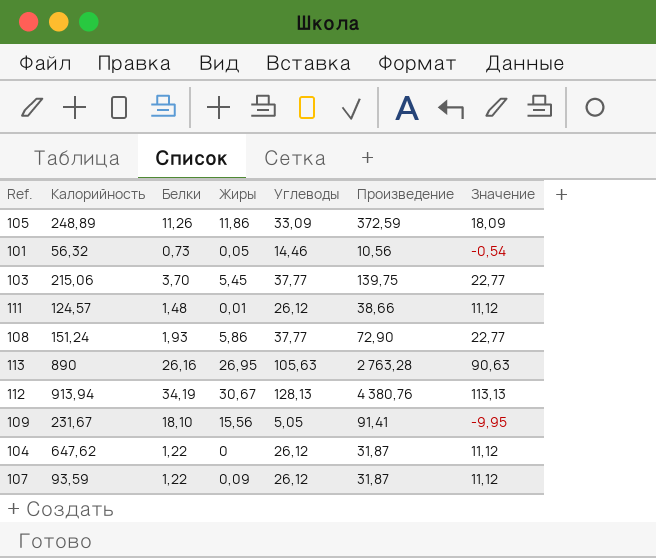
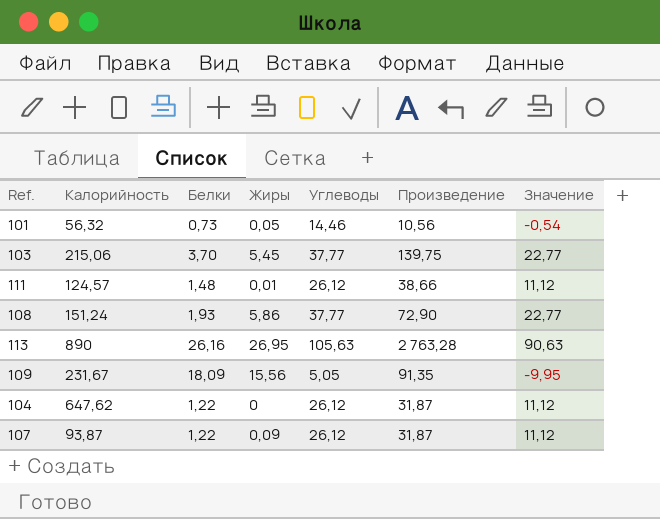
row 105: 248,89 | 11,26 | 11,86 | 33,09 | 372,59 | 18,09 -> none
row 112: 913,94 | 34,19 | 30,67 | 128,13 | 4 380,76 | 113,13 -> none
109 | Белки: 18,10 -> 18,09
109 | Произведение: 91,41 -> 91,35
107 | Калорийность: 93,59 -> 93,87

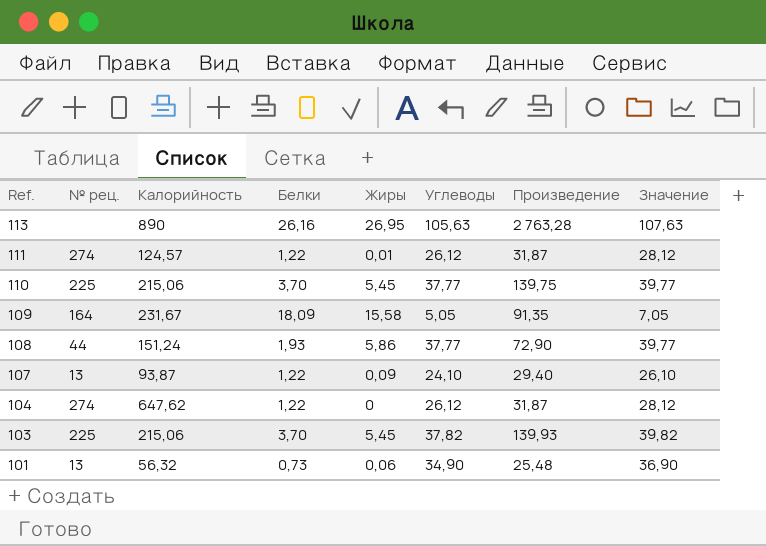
row order: none -> Ref. descending
column № рец. | position: none -> 2
column Значение | formula: [Углеводы] - 15 -> [Углеводы] + 2
111 | Белки: 1,48 -> 1,22
111 | Произведение: 38,66 -> 31,87
row 110: none -> 225 | 215,06 | 3,70 | 5,45 | 37,77 | 139,75 | 39,77
109 | Жиры: 15,56 -> 15,58
107 | Углеводы: 26,12 -> 24,10
107 | Произведение: 31,87 -> 29,40
103 | Углеводы: 37,77 -> 37,82
103 | Произведение: 139,75 -> 139,93
101 | Жиры: 0,05 -> 0,06
101 | Углеводы: 14,46 -> 34,90
101 | Произведение: 10,56 -> 25,48

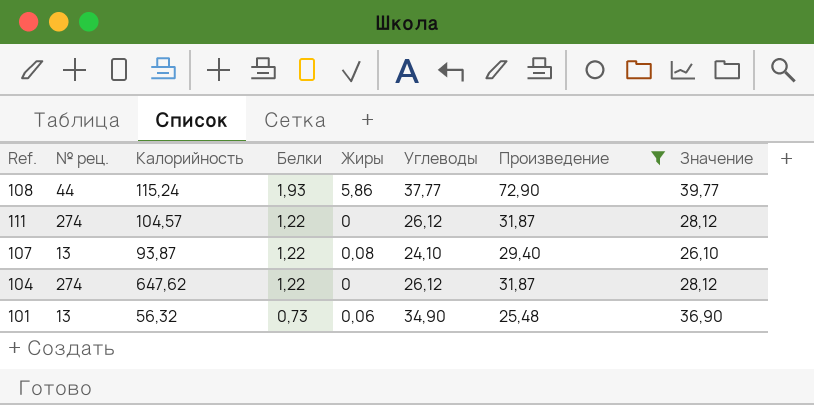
filter: none -> Произведение <= 72,90
row order: Ref. descending -> Белки descending
108 | Калорийность: 151,24 -> 115,24
111 | Калорийность: 124,57 -> 104,57
111 | Жиры: 0,01 -> 0
107 | Жиры: 0,09 -> 0,08

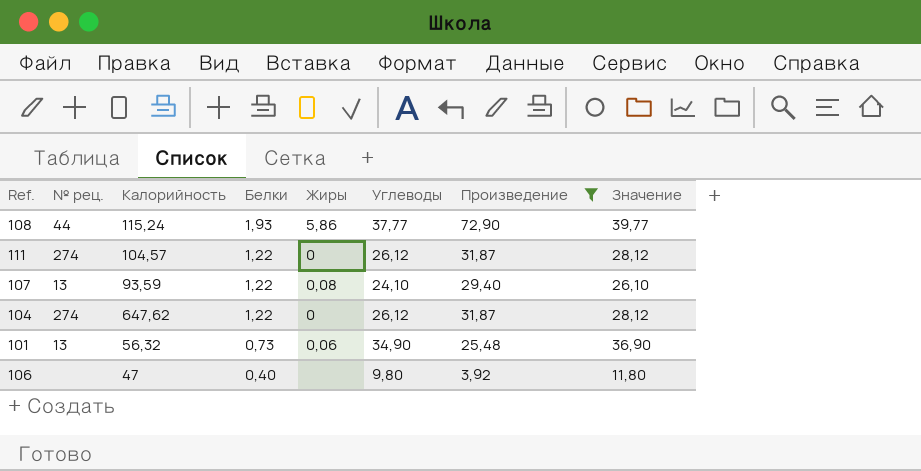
107 | Калорийность: 93,87 -> 93,59
row 106: none -> none | 47 | 0,40 | none | 9,80 | 3,92 | 11,80

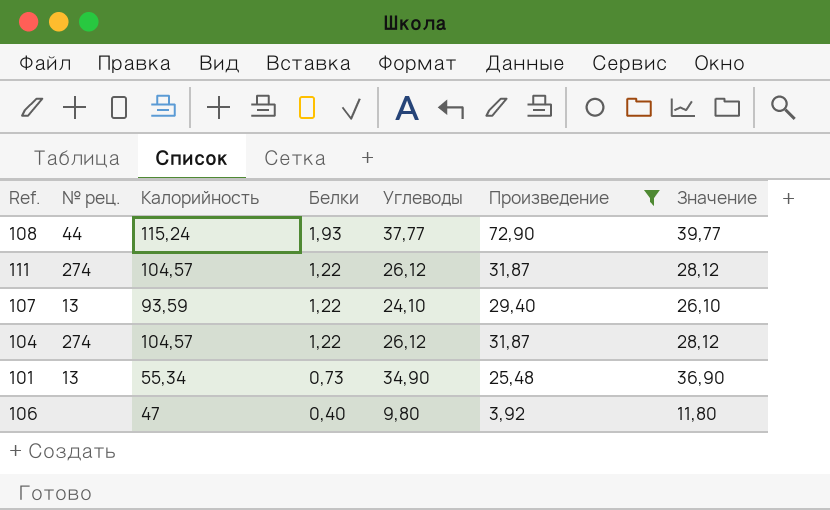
column Жиры | position: 5 -> none
104 | Калорийность: 647,62 -> 104,57
101 | Калорийность: 56,32 -> 55,34

